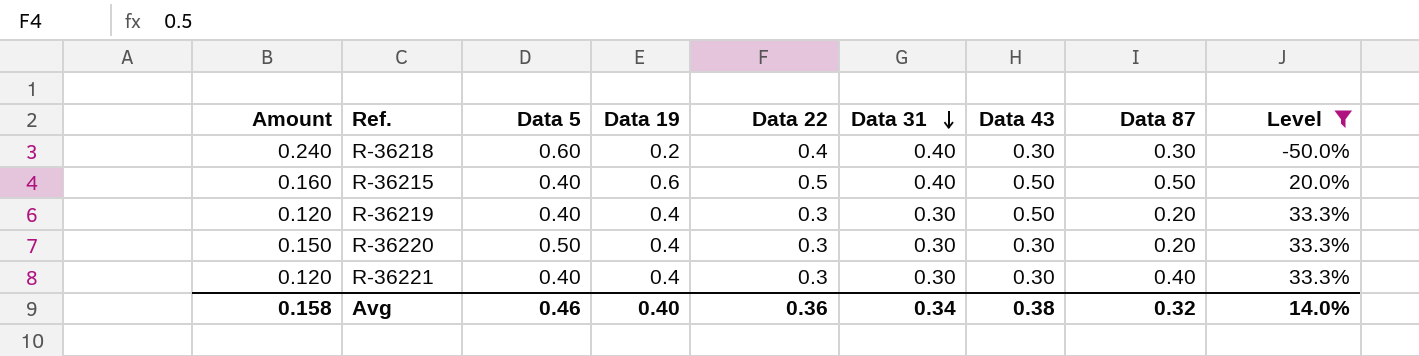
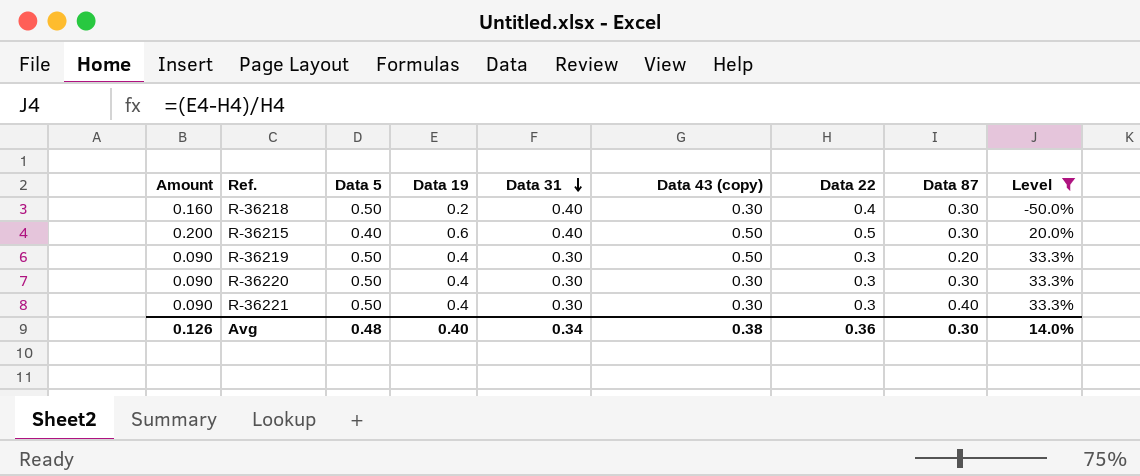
column Amount | formula: [Data 5] * [Data 31] -> [Data 31] * [Data 22]
column name: Data 43 -> Data 43 (copy)
column Data 22 | position: 5 -> 7
R-36218 | Data 5: 0.60 -> 0.50
R-36215 | Data 87: 0.50 -> 0.30
R-36219 | Data 5: 0.40 -> 0.50
R-36220 | Data 87: 0.20 -> 0.30
R-36221 | Data 5: 0.40 -> 0.50
Avg | Amount: 0.158 -> 0.126
Avg | Data 5: 0.46 -> 0.48
Avg | Data 87: 0.32 -> 0.30

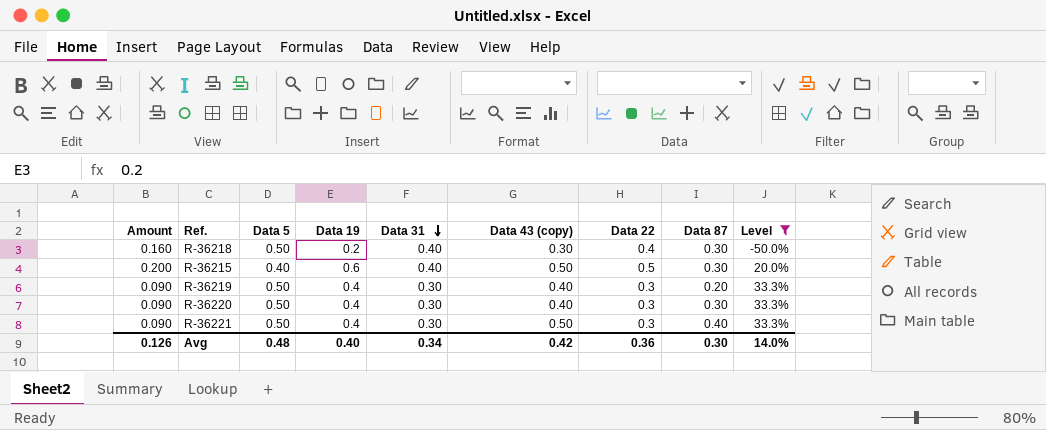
R-36219 | Data 43 (copy): 0.50 -> 0.40
R-36220 | Data 43 (copy): 0.30 -> 0.40
R-36221 | Data 43 (copy): 0.30 -> 0.50
Avg | Data 43 (copy): 0.38 -> 0.42

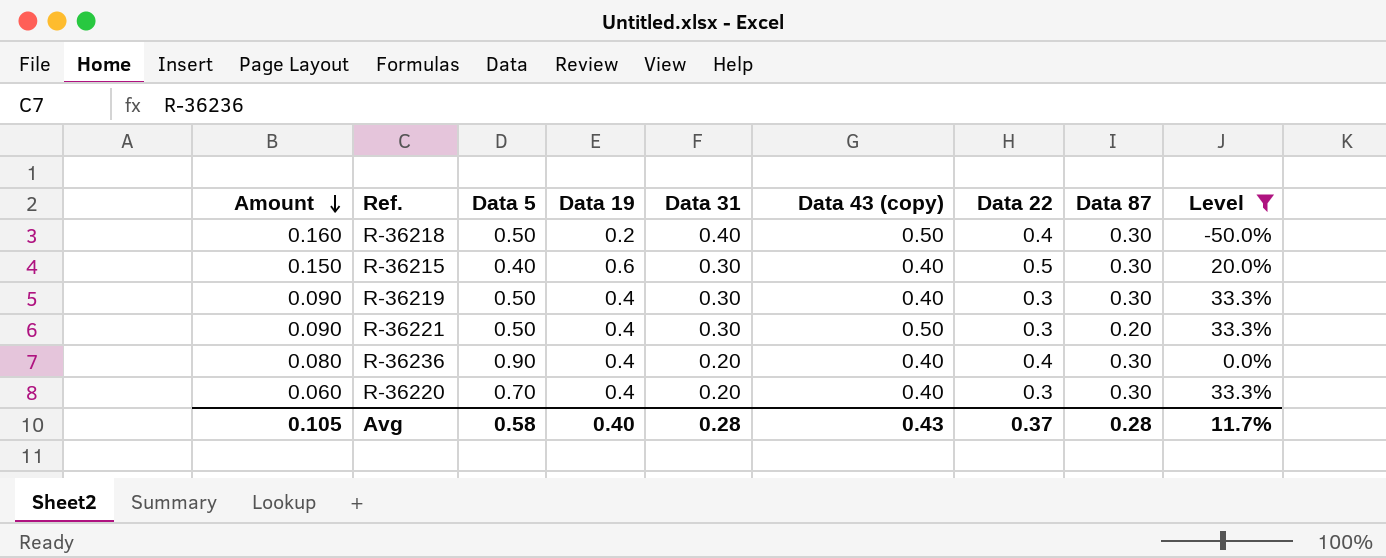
row order: Data 31 descending -> Amount descending
R-36218 | Data 43 (copy): 0.30 -> 0.50
R-36215 | Amount: 0.200 -> 0.150
R-36215 | Data 31: 0.40 -> 0.30
R-36215 | Data 43 (copy): 0.50 -> 0.40
R-36219 | Data 87: 0.20 -> 0.30
R-36221 | Data 87: 0.40 -> 0.20
row R-36236: none -> 0.080 | 0.90 | 0.4 | 0.20 | 0.40 | 0.4 | 0.30 | 0.0%
R-36220 | Amount: 0.090 -> 0.060
R-36220 | Data 5: 0.50 -> 0.70
R-36220 | Data 31: 0.30 -> 0.20
Avg | Amount: 0.126 -> 0.105
Avg | Data 5: 0.48 -> 0.58
Avg | Data 31: 0.34 -> 0.28
Avg | Data 43 (copy): 0.42 -> 0.43
Avg | Data 22: 0.36 -> 0.37
Avg | Data 87: 0.30 -> 0.28
Avg | Level: 14.0% -> 11.7%

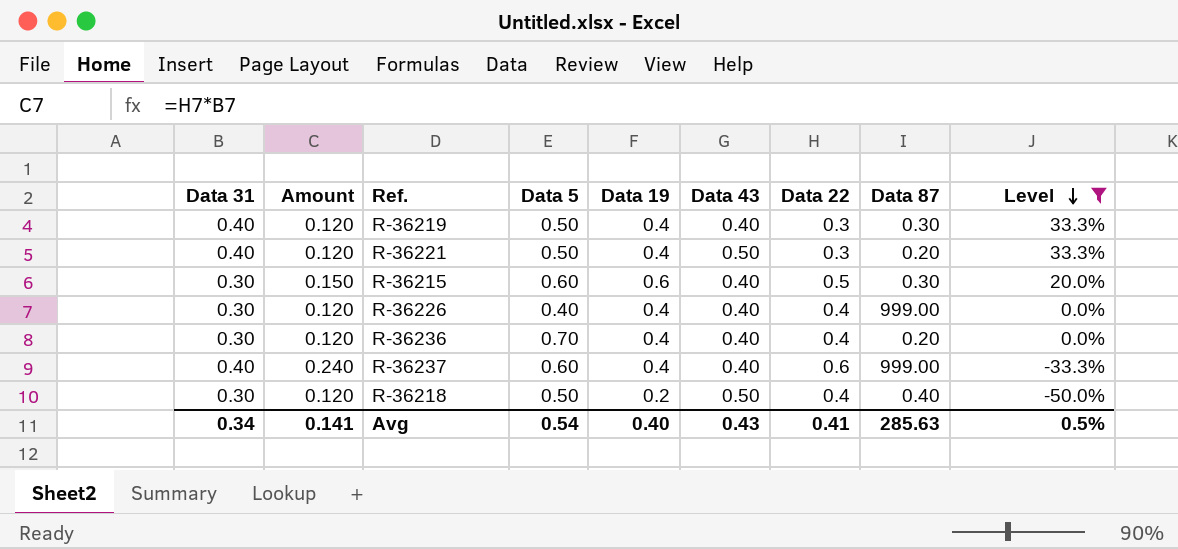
row order: Amount descending -> Level descending
column Data 31 | position: 5 -> 1
column name: Data 43 (copy) -> Data 43
row R-36220: 0.060 | 0.70 | 0.4 | 0.20 | 0.40 | 0.3 | 0.30 | 33.3% -> none
R-36219 | Data 31: 0.30 -> 0.40
R-36219 | Amount: 0.090 -> 0.120
R-36221 | Data 31: 0.30 -> 0.40
R-36221 | Amount: 0.090 -> 0.120
R-36215 | Data 5: 0.40 -> 0.60
row R-36226: none -> 0.30 | 0.120 | 0.40 | 0.4 | 0.40 | 0.4 | 999.00 | 0.0%
R-36236 | Data 31: 0.20 -> 0.30
R-36236 | Amount: 0.080 -> 0.120
R-36236 | Data 5: 0.90 -> 0.70
R-36236 | Data 87: 0.30 -> 0.20
row R-36237: none -> 0.40 | 0.240 | 0.60 | 0.4 | 0.40 | 0.6 | 999.00 | -33.3%
R-36218 | Data 31: 0.40 -> 0.30
R-36218 | Amount: 0.160 -> 0.120
R-36218 | Data 87: 0.30 -> 0.40
Avg | Data 31: 0.28 -> 0.34
Avg | Amount: 0.105 -> 0.141
Avg | Data 5: 0.58 -> 0.54
Avg | Data 22: 0.37 -> 0.41
Avg | Data 87: 0.28 -> 285.63
Avg | Level: 11.7% -> 0.5%

